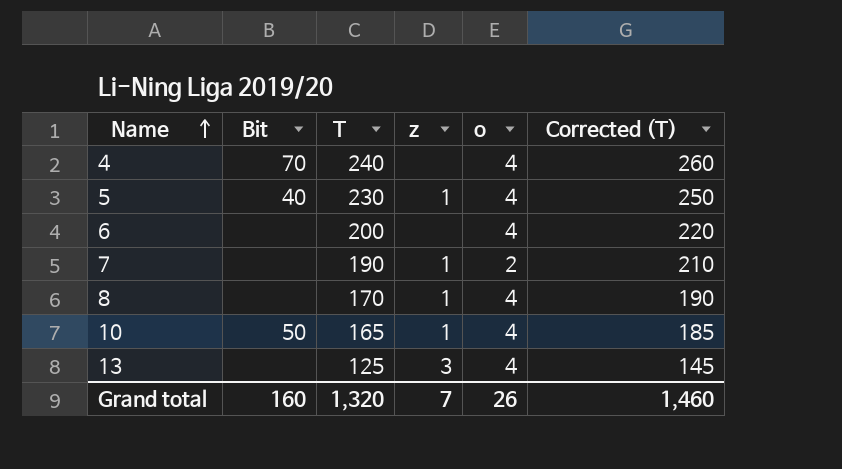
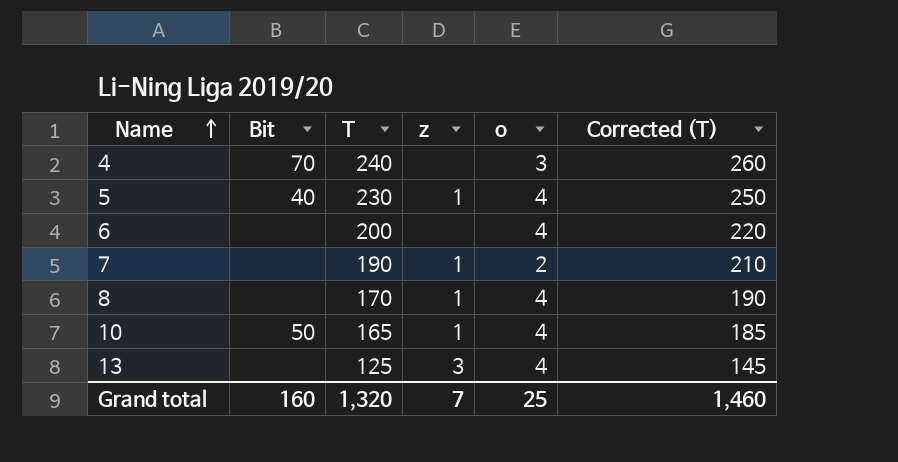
4 | o: 4 -> 3
Grand total | o: 26 -> 25

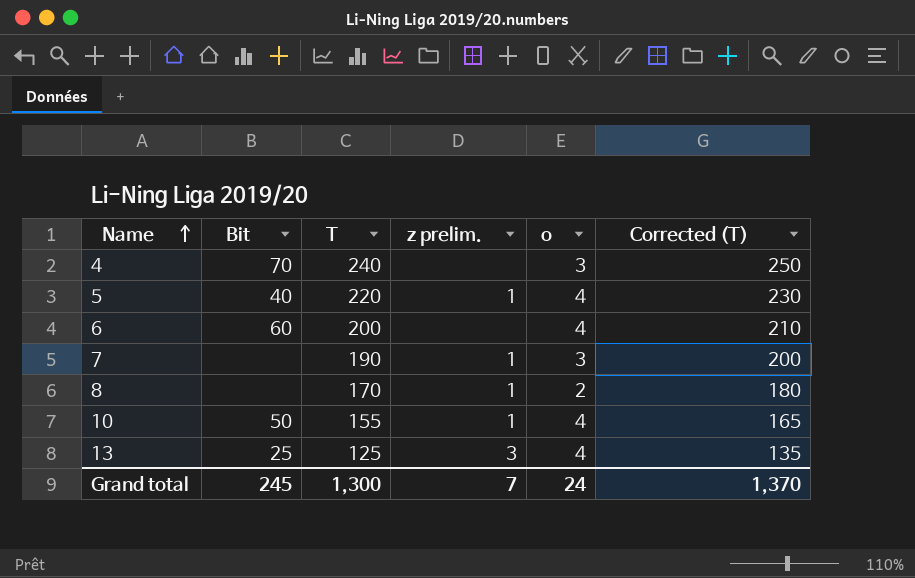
column name: z -> z prelim.
column Corrected (T) | formula: [T] + 20 -> [T] + 10
5 | T: 230 -> 220
6 | Bit: none -> 60
7 | o: 2 -> 3
8 | o: 4 -> 2
10 | T: 165 -> 155
13 | Bit: none -> 25
Grand total | Bit: 160 -> 245
Grand total | T: 1,320 -> 1,300
Grand total | o: 25 -> 24
Grand total | Corrected (T): 1,460 -> 1,370

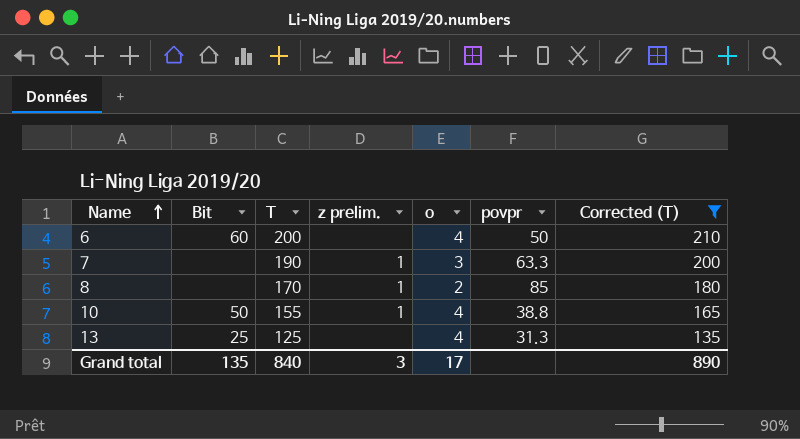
filter: none -> Corrected (T) <= 210
column povpr | formula: none -> [T] / [o]
13 | z prelim.: 3 -> none
Grand total | Bit: 245 -> 135
Grand total | T: 1,300 -> 840
Grand total | z prelim.: 7 -> 3
Grand total | o: 24 -> 17
Grand total | Corrected (T): 1,370 -> 890

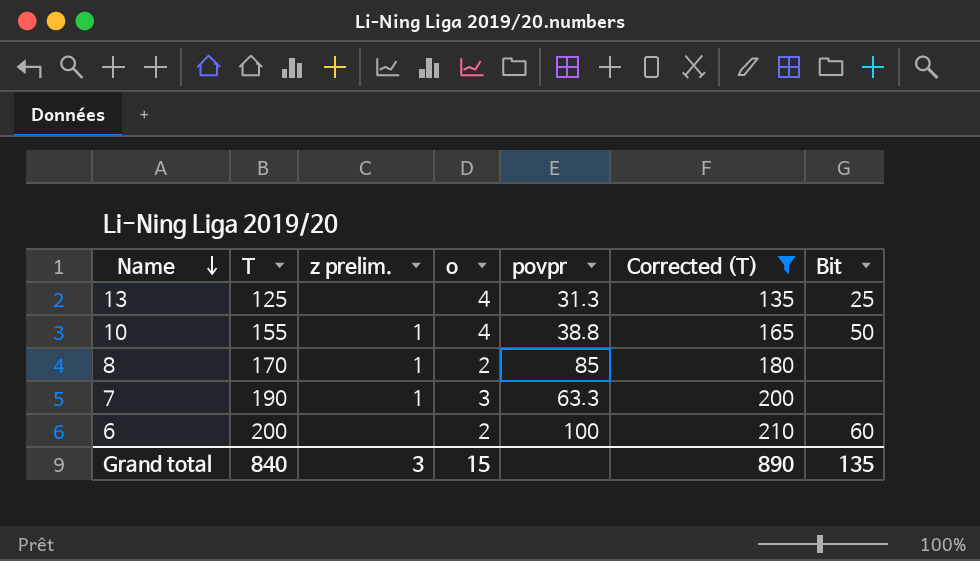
row order: Name ascending -> Name descending
column Bit | position: 2 -> 7
6 | o: 4 -> 2
6 | povpr: 50 -> 100
Grand total | o: 17 -> 15

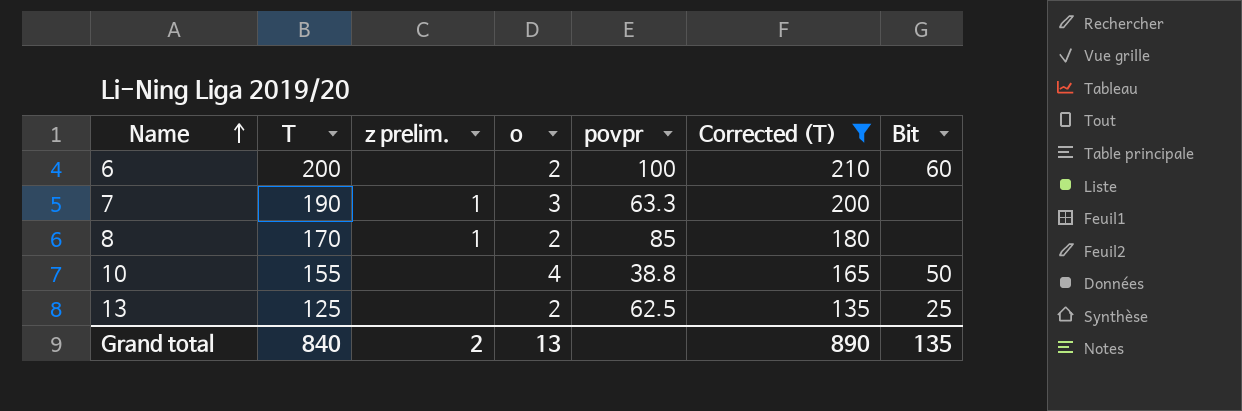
row order: Name descending -> Name ascending
10 | z prelim.: 1 -> none
13 | o: 4 -> 2
13 | povpr: 31.3 -> 62.5
Grand total | z prelim.: 3 -> 2
Grand total | o: 15 -> 13

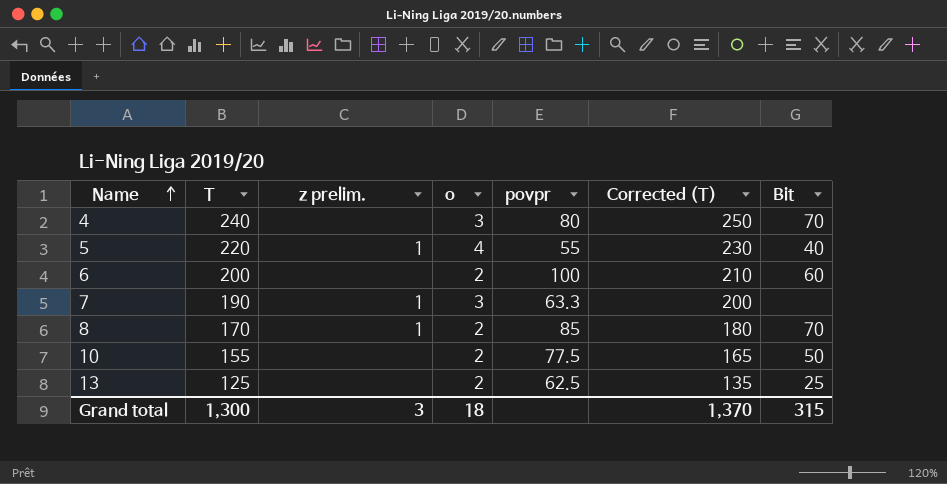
filter: Corrected (T) <= 210 -> none
8 | Bit: none -> 70
10 | o: 4 -> 2
10 | povpr: 38.8 -> 77.5
Grand total | T: 840 -> 1,300
Grand total | z prelim.: 2 -> 3
Grand total | o: 13 -> 18
Grand total | Corrected (T): 890 -> 1,370
Grand total | Bit: 135 -> 315

